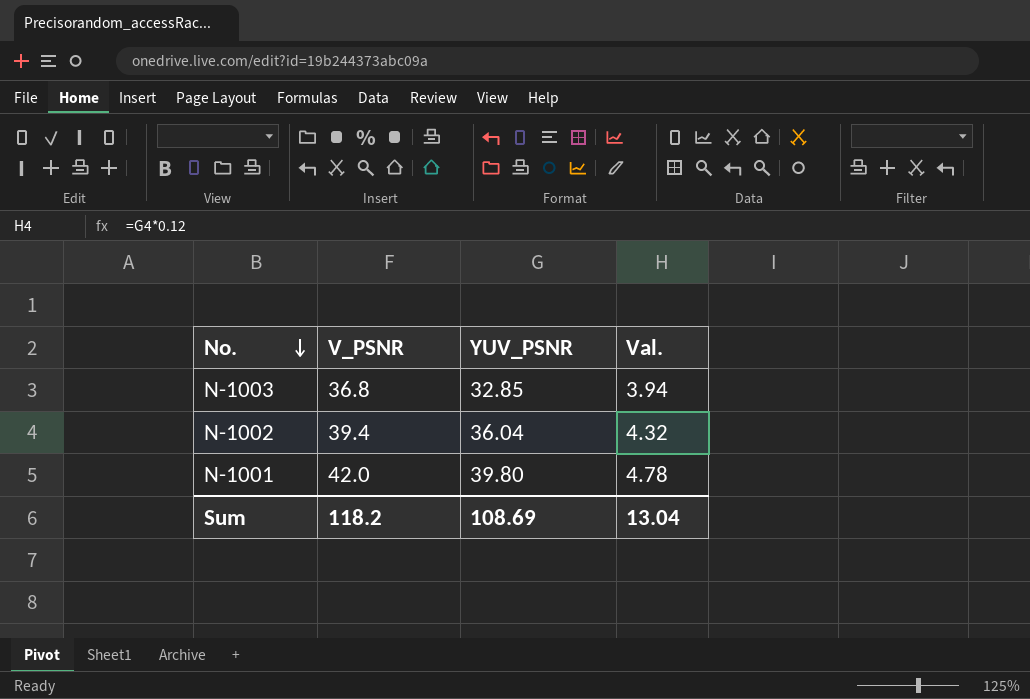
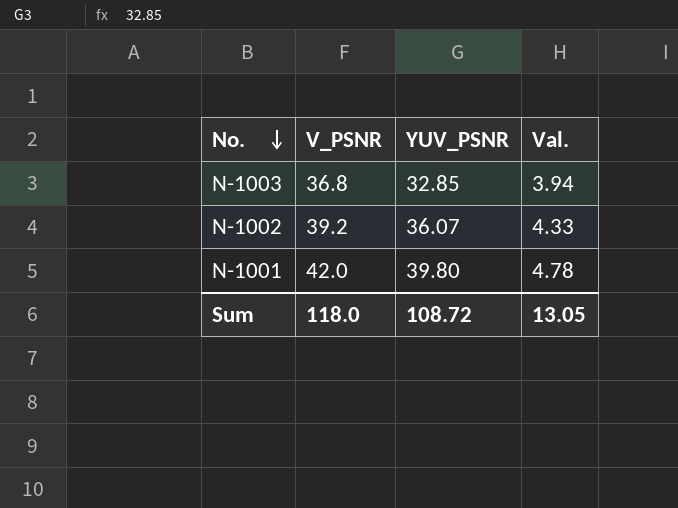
N-1002 | V_PSNR: 39.4 -> 39.2
N-1002 | YUV_PSNR: 36.04 -> 36.07
N-1002 | Val.: 4.32 -> 4.33
Sum | V_PSNR: 118.2 -> 118.0
Sum | YUV_PSNR: 108.69 -> 108.72
Sum | Val.: 13.04 -> 13.05

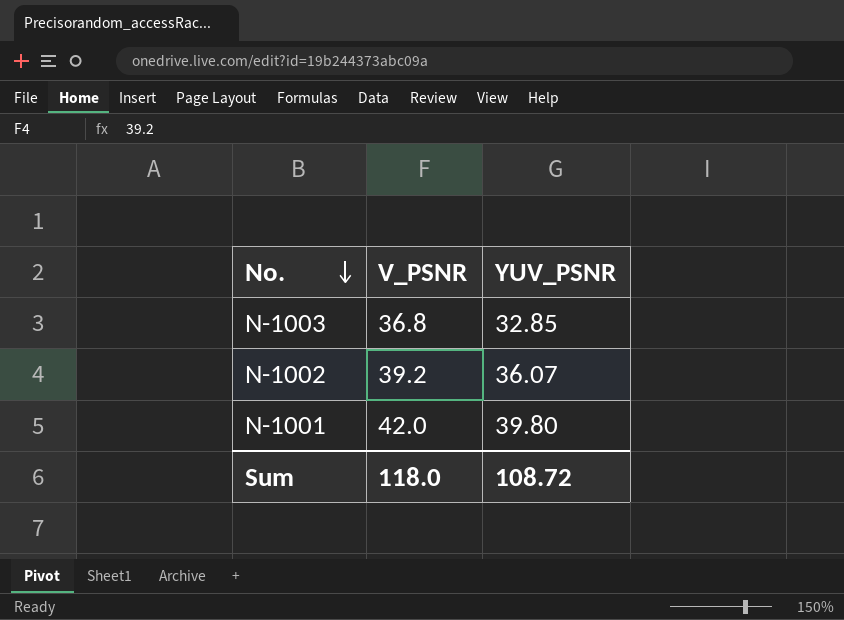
column Val. | formula: [YUV_PSNR] * 0.12 -> none

